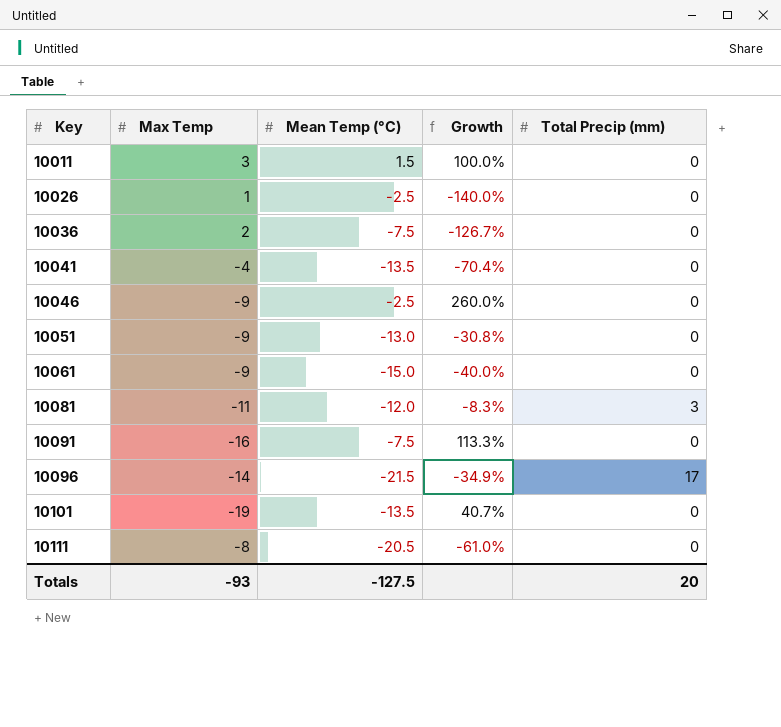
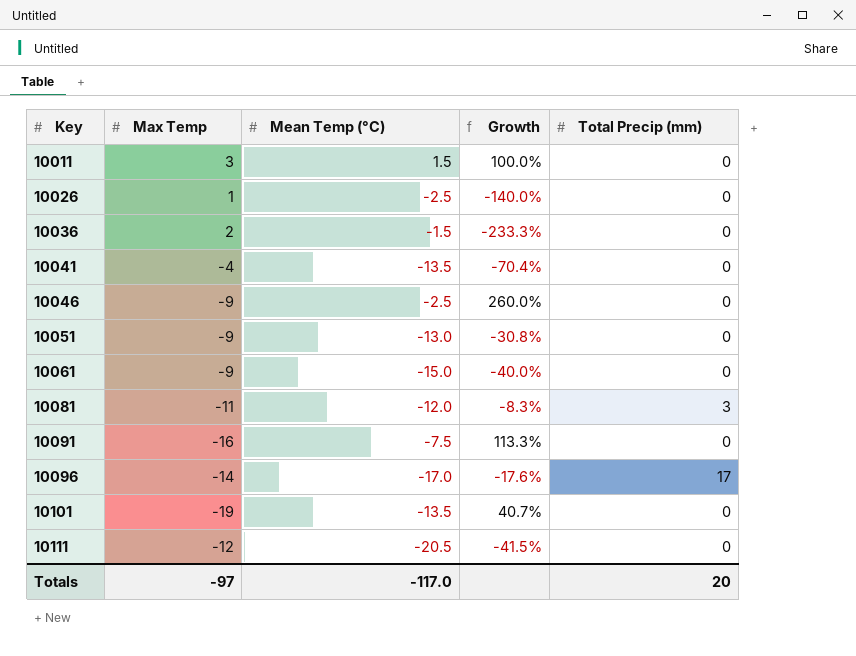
10036 | Mean Temp (°C): -7.5 -> -1.5
10036 | Growth: -126.7% -> -233.3%
10096 | Mean Temp (°C): -21.5 -> -17.0
10096 | Growth: -34.9% -> -17.6%
10111 | Max Temp: -8 -> -12
10111 | Growth: -61.0% -> -41.5%
Totals | Max Temp: -93 -> -97
Totals | Mean Temp (°C): -127.5 -> -117.0

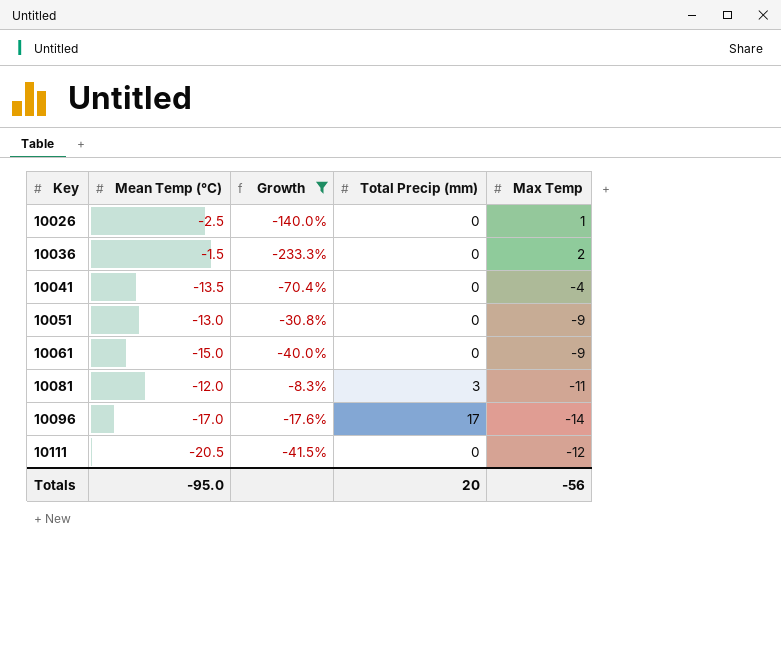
filter: none -> Growth <= -8.3%
column Max Temp | position: 2 -> 5
Totals | Mean Temp (°C): -117.0 -> -95.0
Totals | Max Temp: -97 -> -56

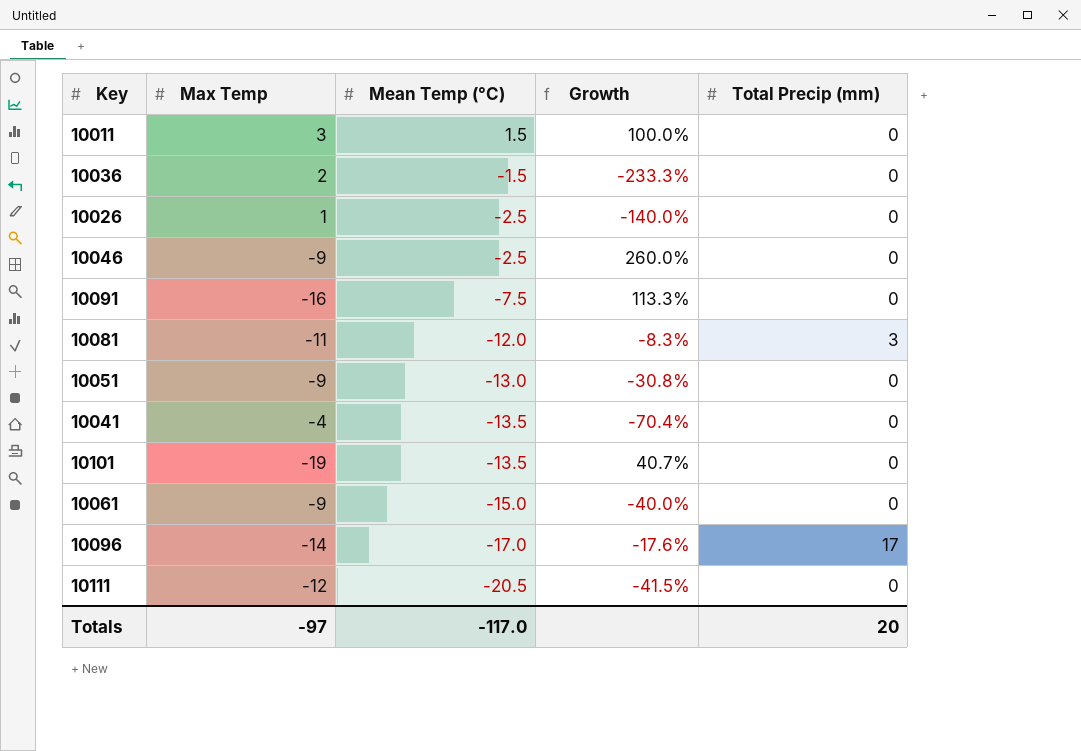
filter: Growth <= -8.3% -> none
row order: Key ascending -> Mean Temp (°C) descending
column Max Temp | position: 5 -> 2
Totals | Max Temp: -56 -> -97
Totals | Mean Temp (°C): -95.0 -> -117.0

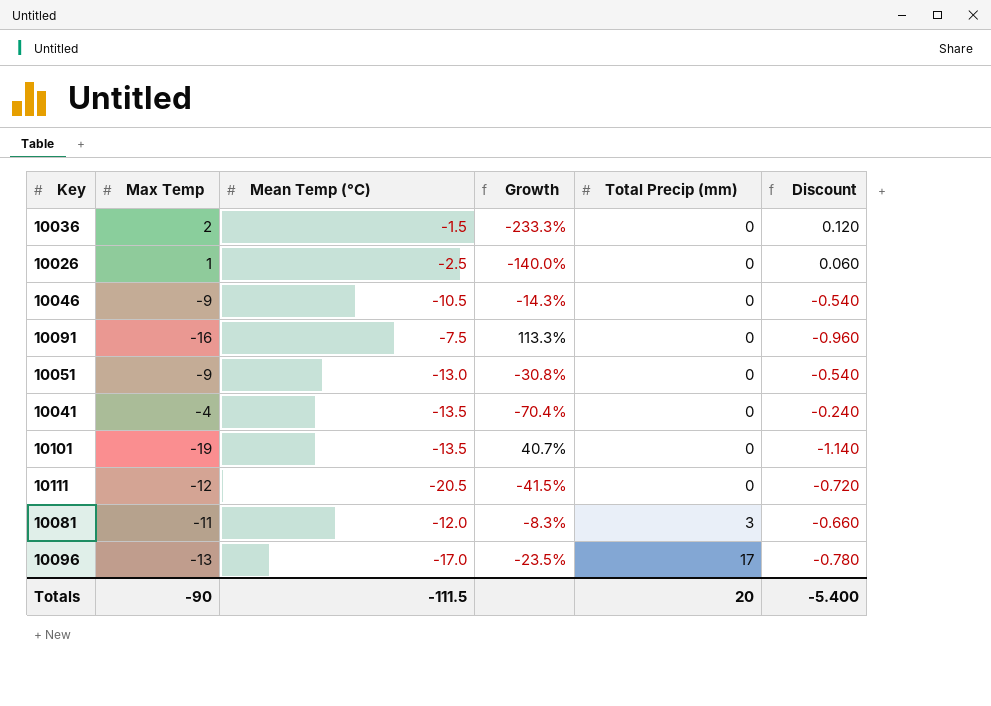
row order: Mean Temp (°C) descending -> Total Precip (mm) ascending
column Discount | formula: none -> [Max Temp] * 0.06
row 10011: 3 | 1.5 | 100.0% | 0 -> none
row 10061: -9 | -15.0 | -40.0% | 0 -> none
10046 | Mean Temp (°C): -2.5 -> -10.5
10046 | Growth: 260.0% -> -14.3%
10096 | Max Temp: -14 -> -13
10096 | Growth: -17.6% -> -23.5%
Totals | Max Temp: -97 -> -90
Totals | Mean Temp (°C): -117.0 -> -111.5

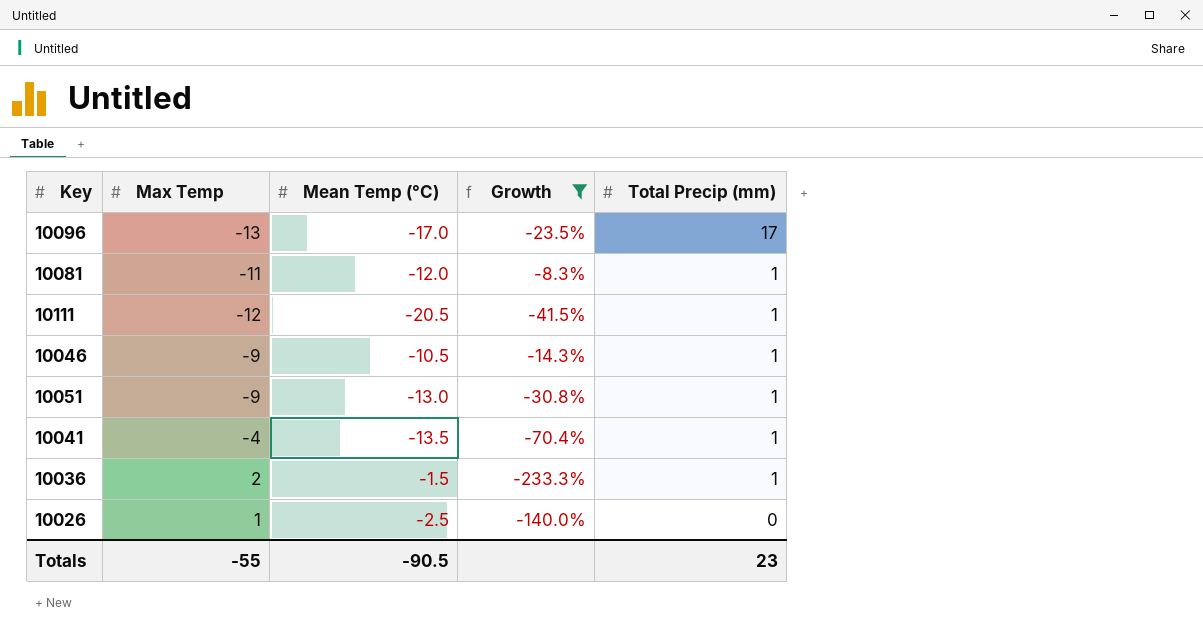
filter: none -> Growth <= -8.3%
row order: Total Precip (mm) ascending -> Total Precip (mm) descending
column Discount | formula: [Max Temp] * 0.06 -> none
10081 | Total Precip (mm): 3 -> 1
10111 | Total Precip (mm): 0 -> 1
10046 | Total Precip (mm): 0 -> 1
10051 | Total Precip (mm): 0 -> 1
10041 | Total Precip (mm): 0 -> 1
10036 | Total Precip (mm): 0 -> 1
Totals | Max Temp: -90 -> -55
Totals | Mean Temp (°C): -111.5 -> -90.5
Totals | Total Precip (mm): 20 -> 23

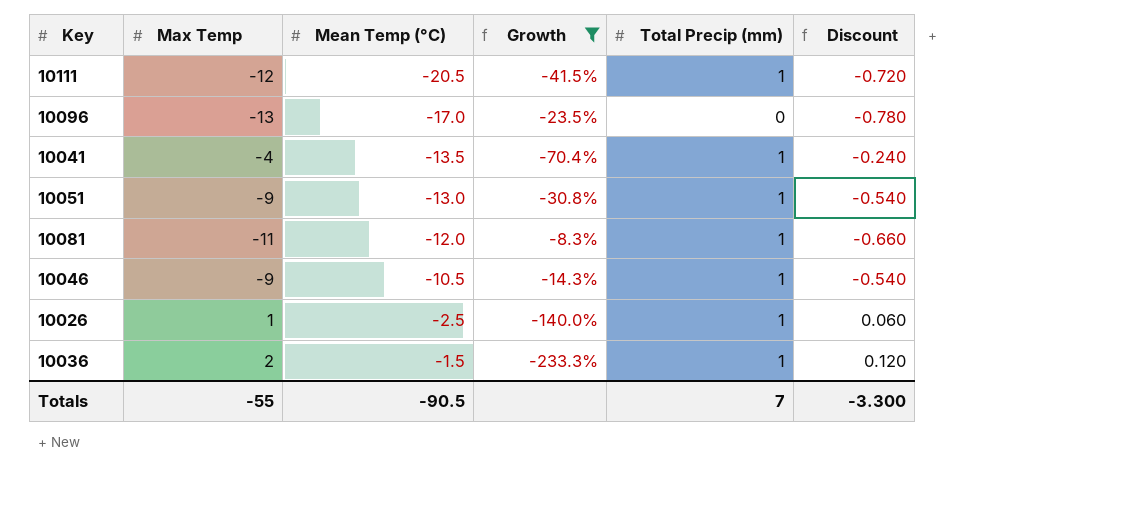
row order: Total Precip (mm) descending -> Mean Temp (°C) ascending
column Discount | formula: none -> [Max Temp] * 0.06
10096 | Total Precip (mm): 17 -> 0
10026 | Total Precip (mm): 0 -> 1
Totals | Total Precip (mm): 23 -> 7

